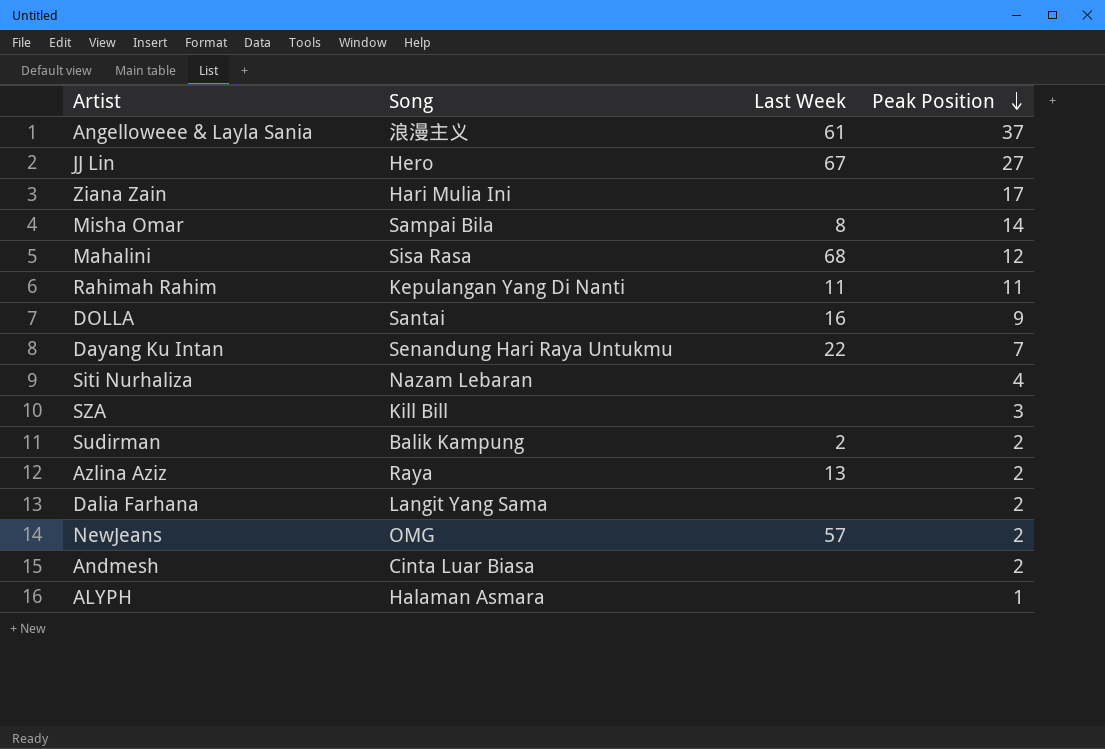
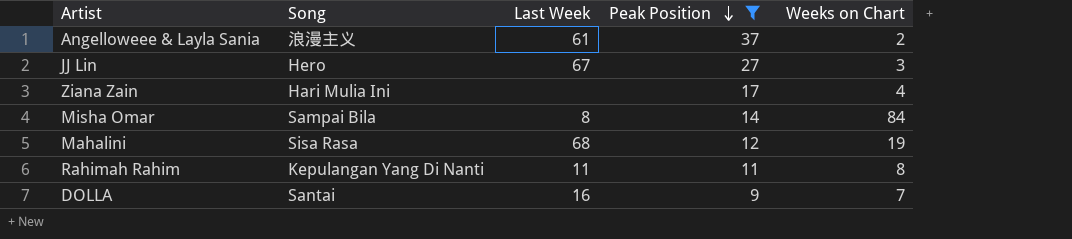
filter: none -> Peak Position >= 9
column Weeks on Chart | position: none -> 5

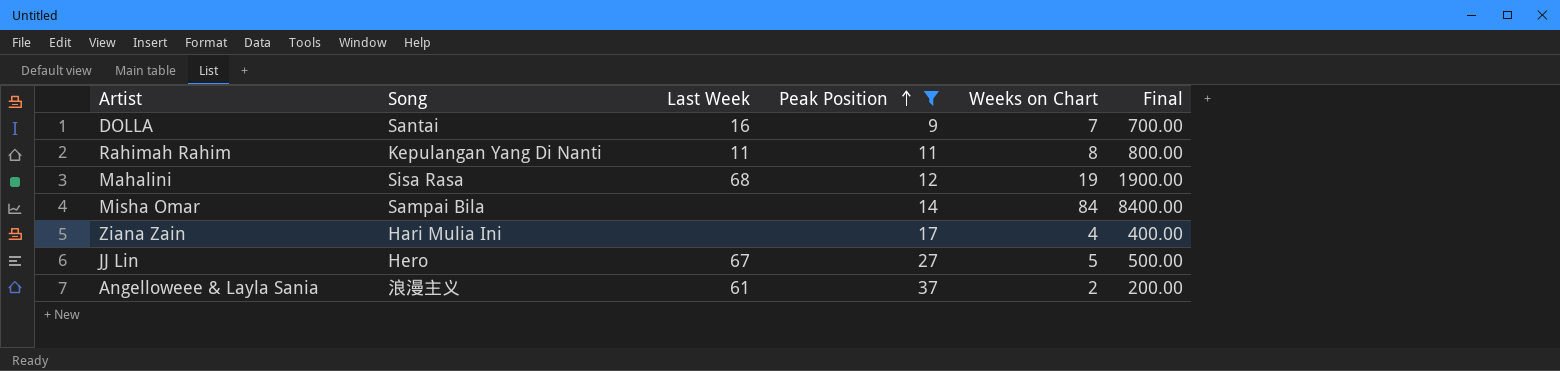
row order: Peak Position descending -> Peak Position ascending
column Final | formula: none -> [Weeks on Chart] * 100
Misha Omar | Last Week: 8 -> none
JJ Lin | Weeks on Chart: 3 -> 5

